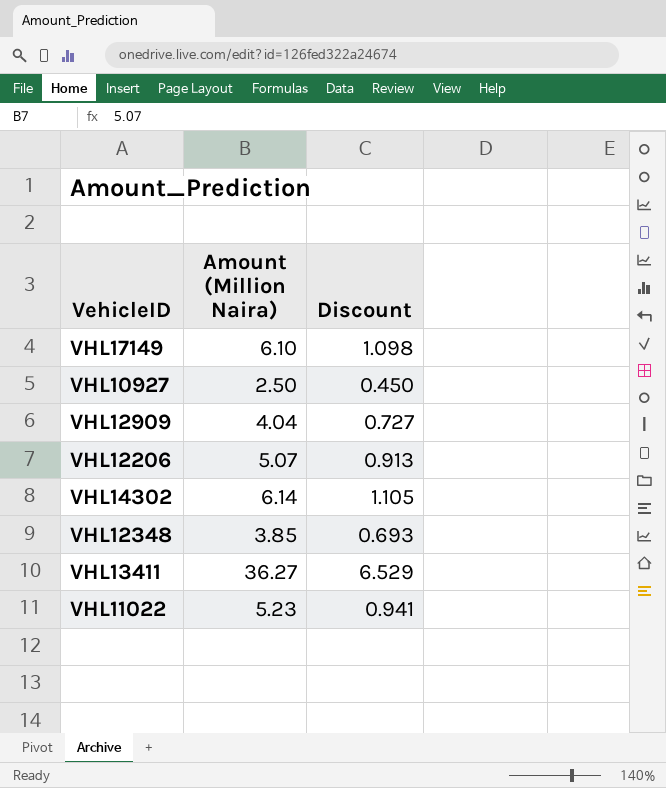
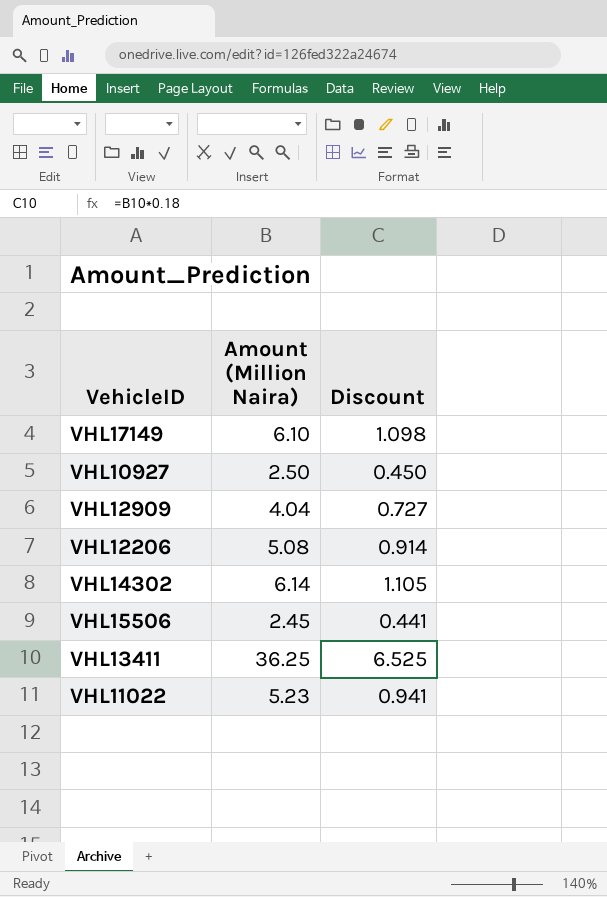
row VHL12348: 3.85 | 0.693 -> none
VHL12206 | Amount (Million Naira): 5.07 -> 5.08
VHL12206 | Discount: 0.913 -> 0.914
row VHL15506: none -> 2.45 | 0.441
VHL13411 | Amount (Million Naira): 36.27 -> 36.25
VHL13411 | Discount: 6.529 -> 6.525

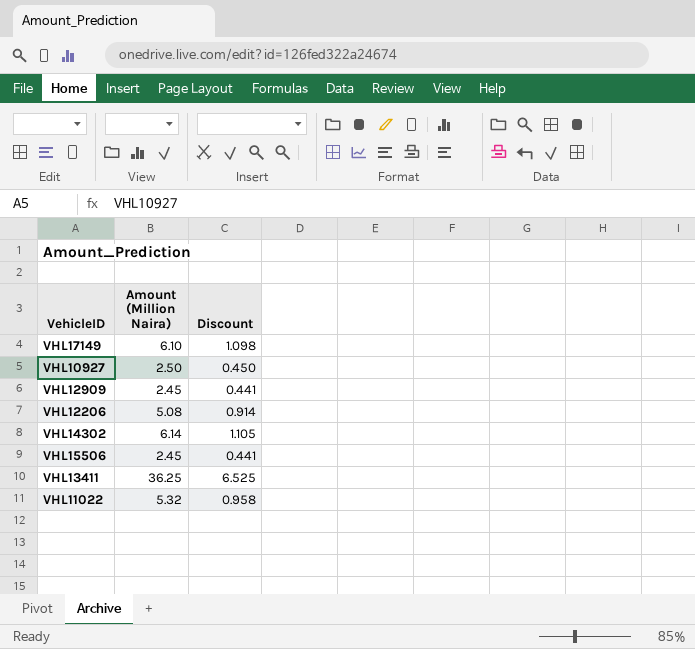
VHL12909 | Amount (Million Naira): 4.04 -> 2.45
VHL12909 | Discount: 0.727 -> 0.441
VHL11022 | Amount (Million Naira): 5.23 -> 5.32
VHL11022 | Discount: 0.941 -> 0.958

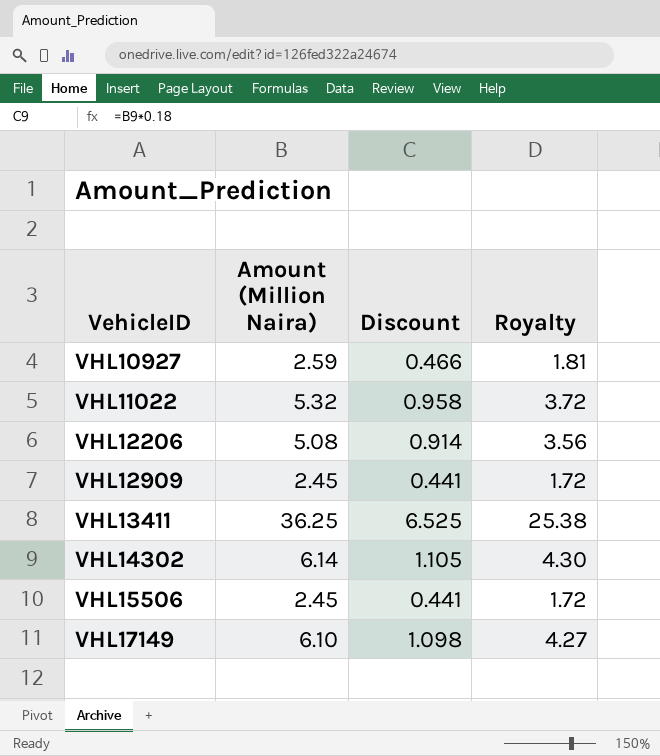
row order: none -> VehicleID ascending
column Royalty | formula: none -> [Amount (Million Naira)] * 0.7
VHL10927 | Amount (Million Naira): 2.50 -> 2.59
VHL10927 | Discount: 0.450 -> 0.466

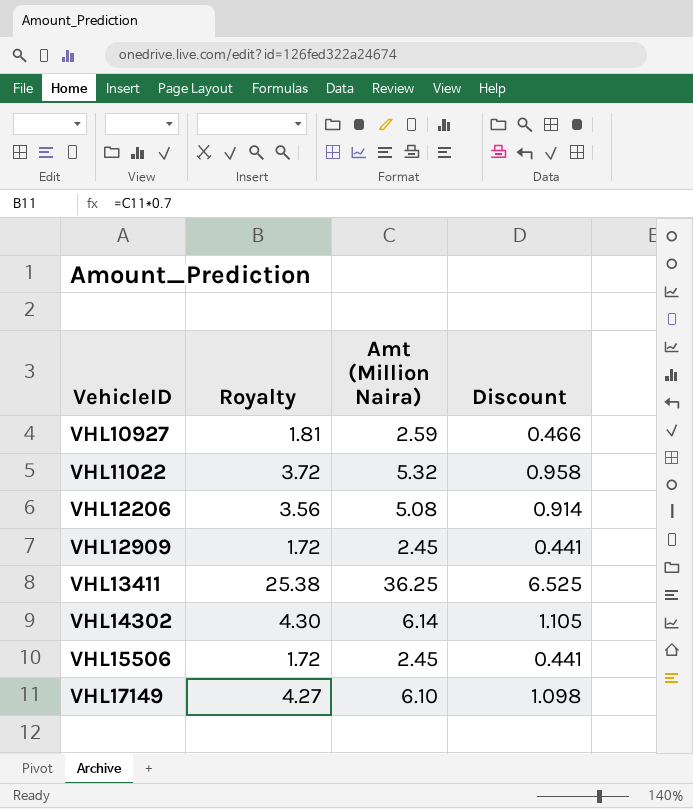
column Royalty | position: 4 -> 2
column name: Amount (Million Naira) -> Amt (Million Naira)

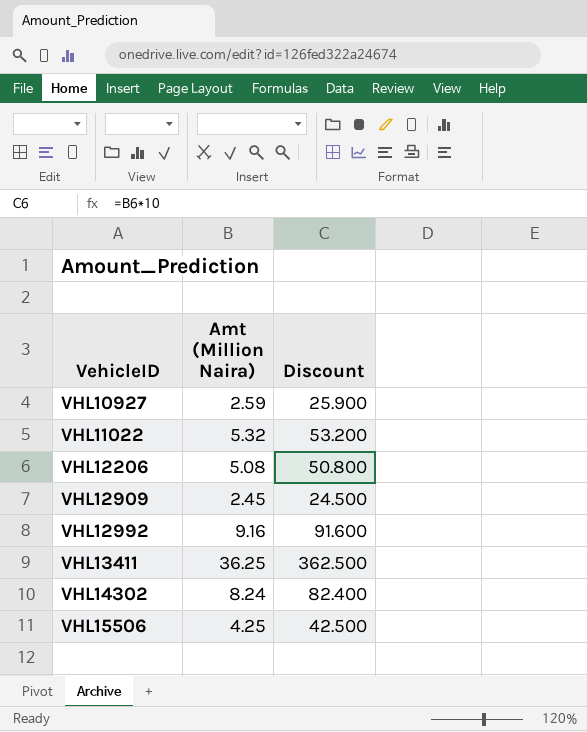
column Royalty | formula: [Amt (Million Naira)] * 0.7 -> none
column Discount | formula: [Amt (Million Naira)] * 0.18 -> [Amt (Million Naira)] * 10
row VHL17149: 4.27 | 6.10 | 1.098 -> none
row VHL12992: none -> 9.16 | 91.600
VHL14302 | Amt (Million Naira): 6.14 -> 8.24
VHL15506 | Amt (Million Naira): 2.45 -> 4.25

